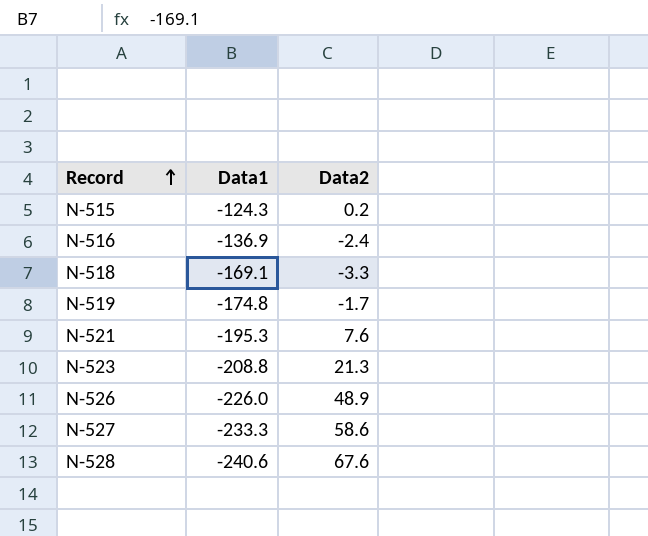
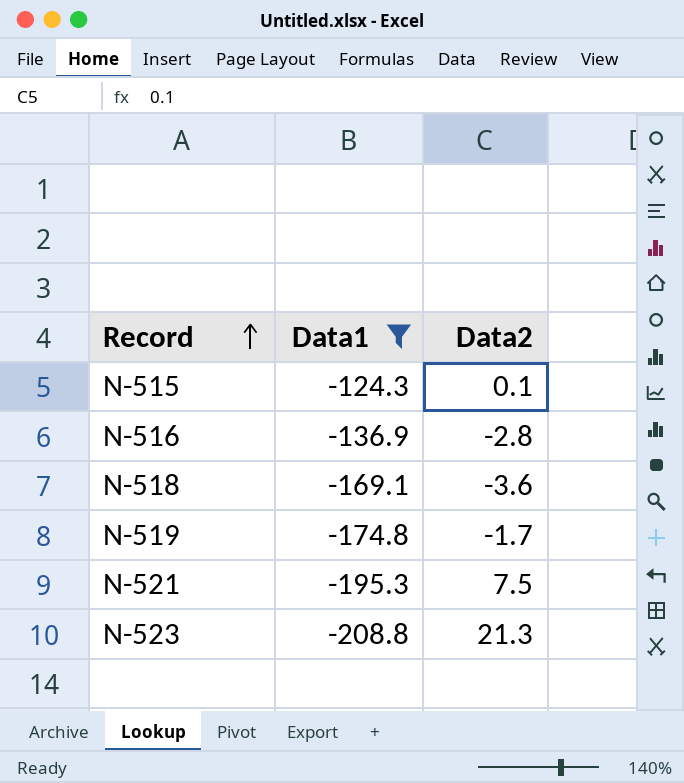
filter: none -> Data1 >= -208.8
N-515 | Data2: 0.2 -> 0.1
N-516 | Data2: -2.4 -> -2.8
N-518 | Data2: -3.3 -> -3.6
N-521 | Data2: 7.6 -> 7.5

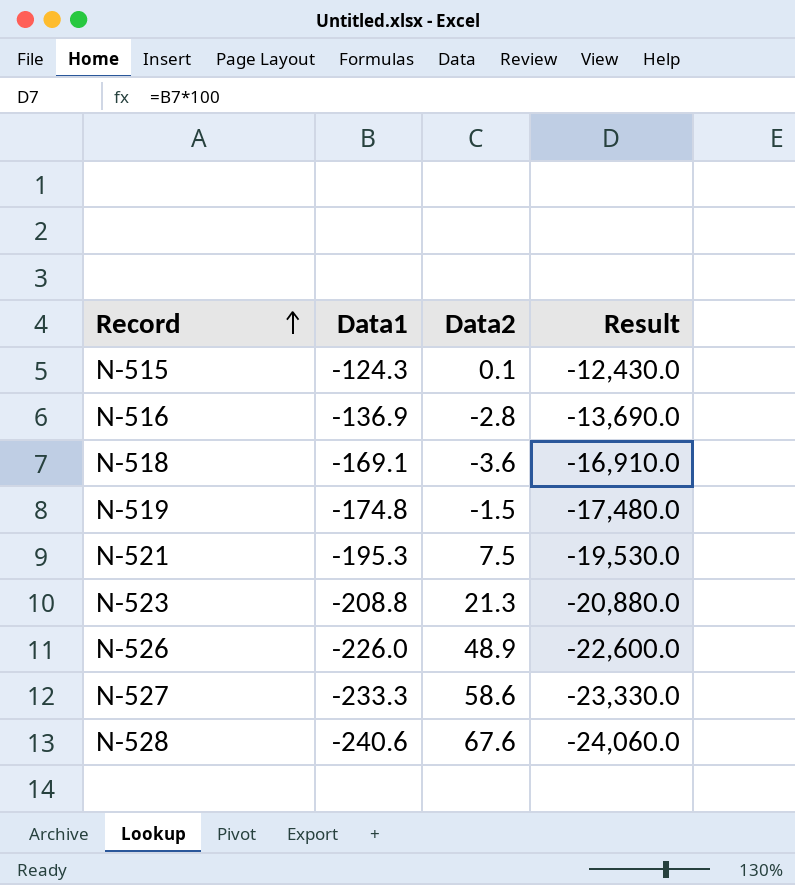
filter: Data1 >= -208.8 -> none
column Result | formula: none -> [Data1] * 100
N-519 | Data2: -1.7 -> -1.5

